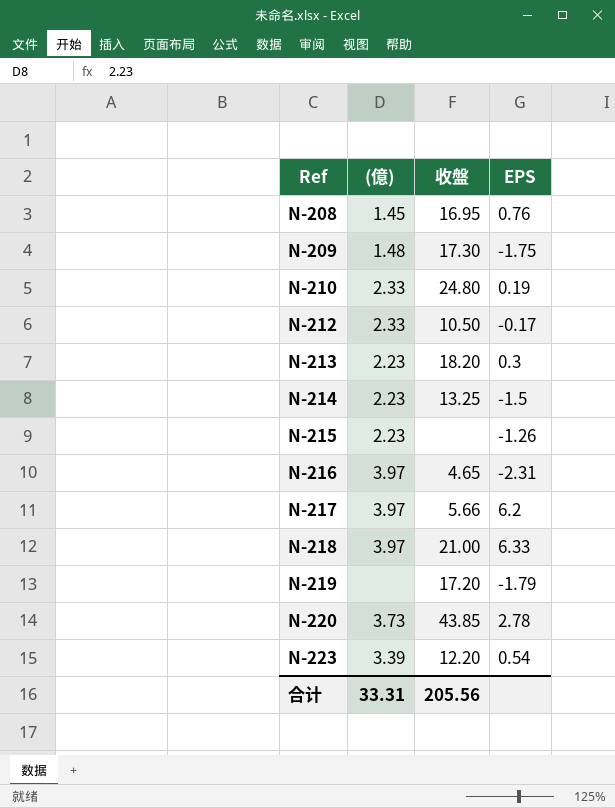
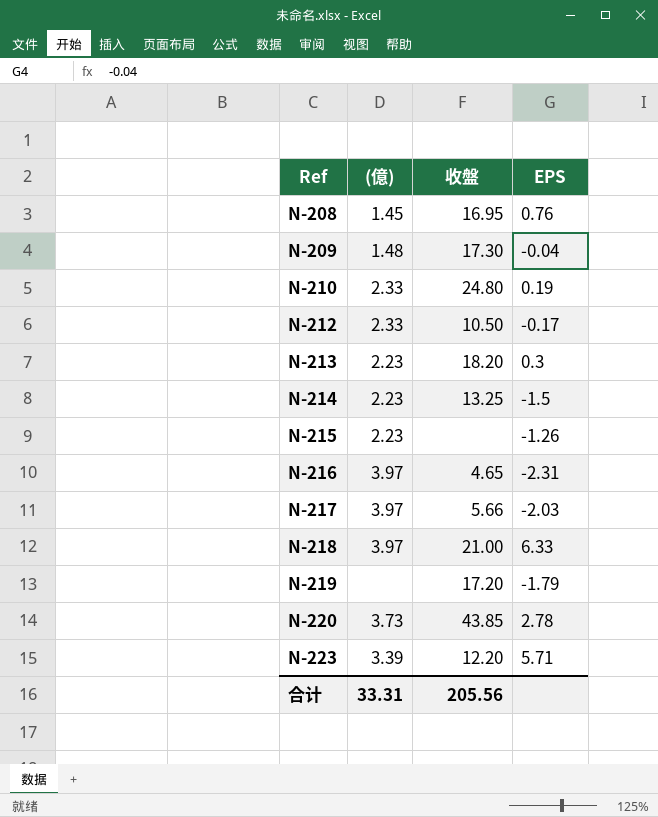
N-209 | EPS: -1.75 -> -0.04
N-217 | EPS: 6.2 -> -2.03
N-223 | EPS: 0.54 -> 5.71

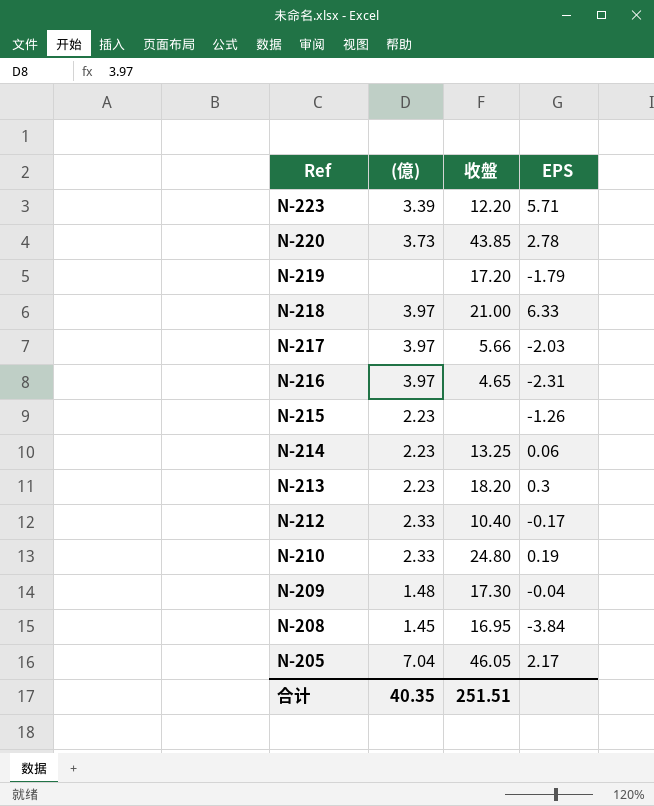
row order: Ref ascending -> Ref descending
N-214 | EPS: -1.5 -> 0.06
N-212 | 收盤: 10.50 -> 10.40
N-208 | EPS: 0.76 -> -3.84
row N-205: none -> 7.04 | 46.05 | 2.17
合计 | (億): 33.31 -> 40.35
合计 | 收盤: 205.56 -> 251.51

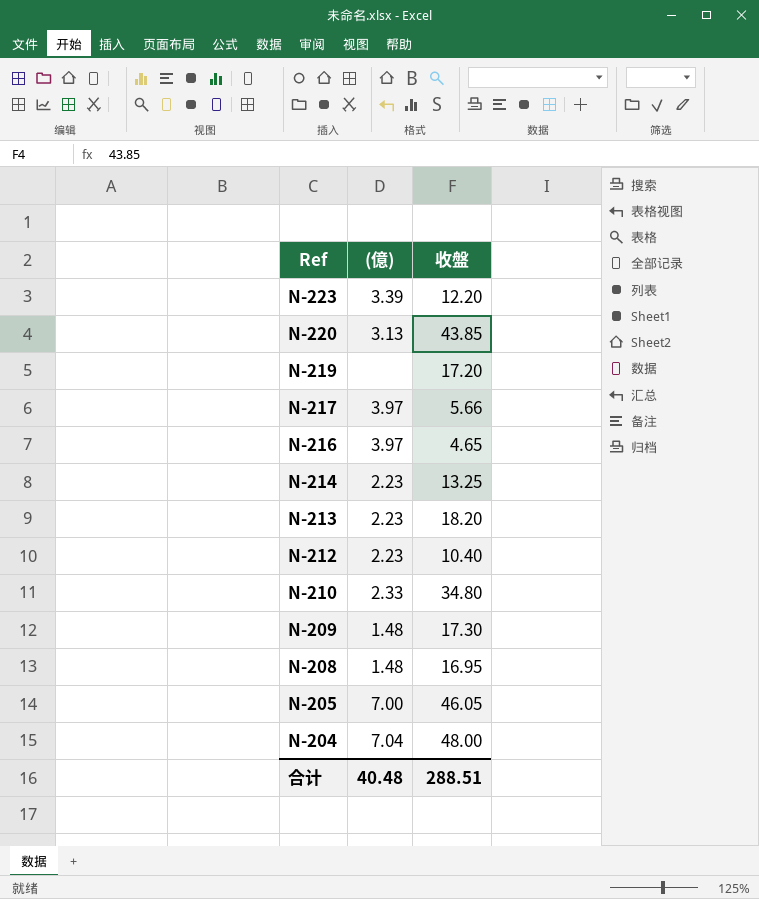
column EPS | position: 4 -> none
row N-218: 3.97 | 21.00 | 6.33 -> none
row N-215: 2.23 | none | -1.26 -> none
N-220 | (億): 3.73 -> 3.13
N-212 | (億): 2.33 -> 2.23
N-210 | 收盤: 24.80 -> 34.80
N-208 | (億): 1.45 -> 1.48
N-205 | (億): 7.04 -> 7.00
row N-204: none -> 7.04 | 48.00
合计 | (億): 40.35 -> 40.48
合计 | 收盤: 251.51 -> 288.51

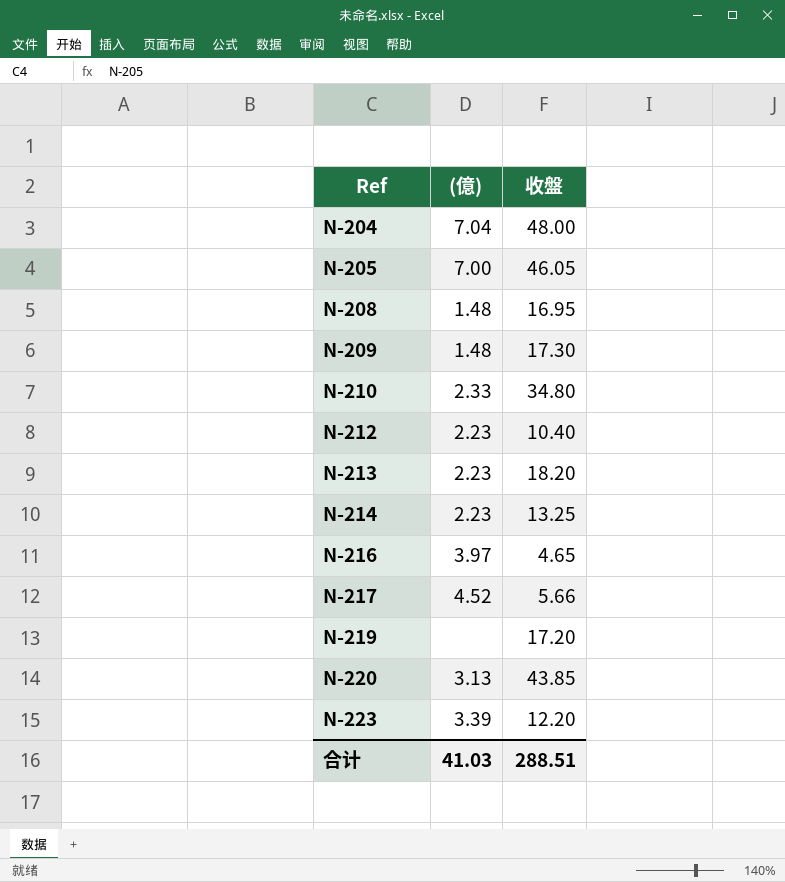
row order: Ref descending -> Ref ascending
N-217 | (億): 3.97 -> 4.52
合计 | (億): 40.48 -> 41.03

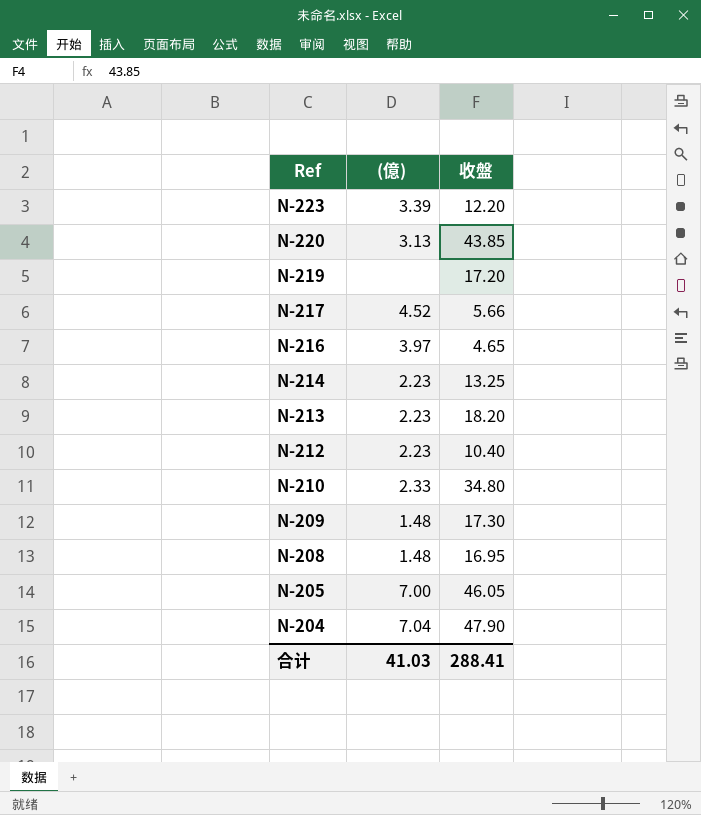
row order: Ref ascending -> Ref descending
N-204 | 收盤: 48.00 -> 47.90
合计 | 收盤: 288.51 -> 288.41

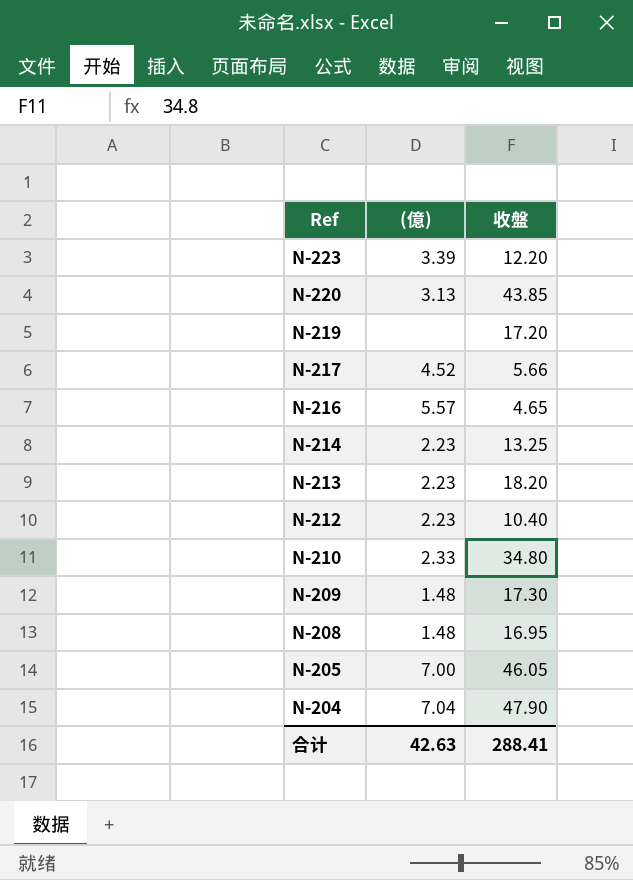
N-216 | (億): 3.97 -> 5.57
合计 | (億): 41.03 -> 42.63

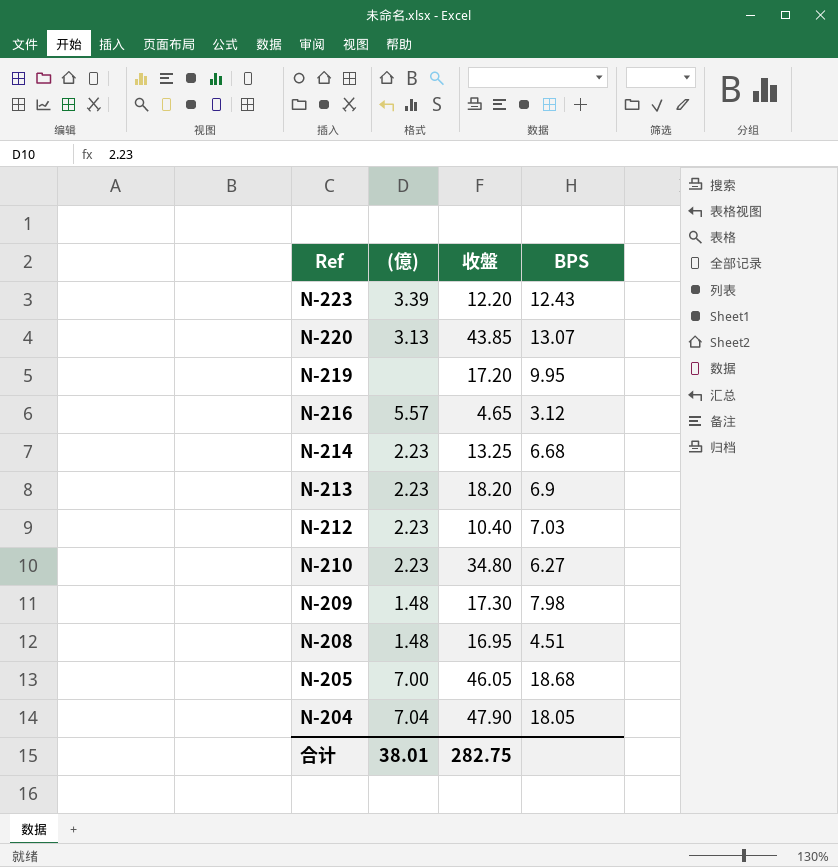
column BPS | position: none -> 4
row N-217: 4.52 | 5.66 -> none
N-210 | (億): 2.33 -> 2.23
合计 | (億): 42.63 -> 38.01
合计 | 收盤: 288.41 -> 282.75

